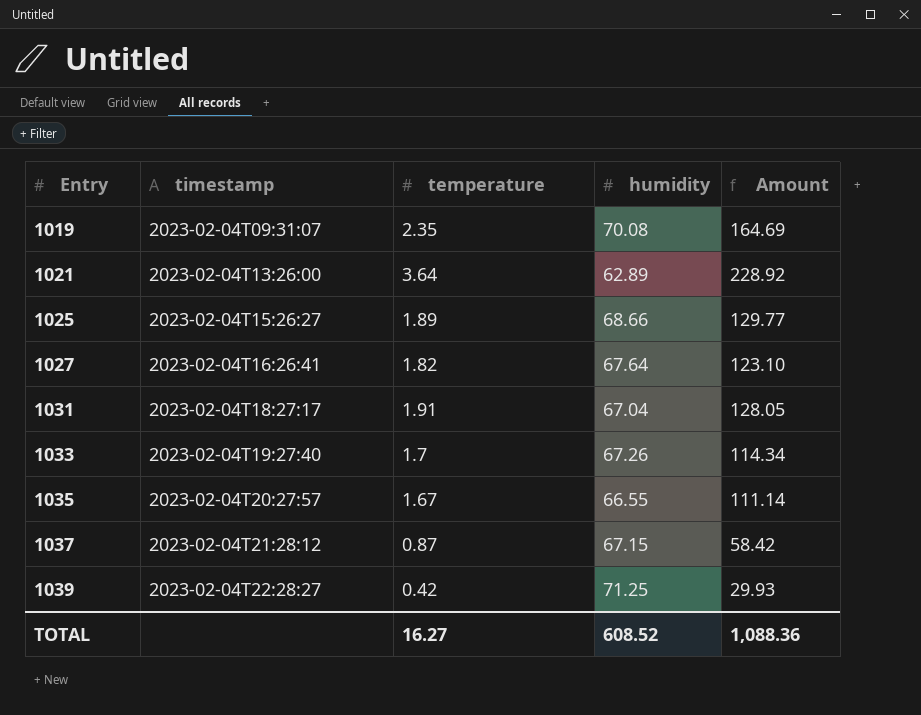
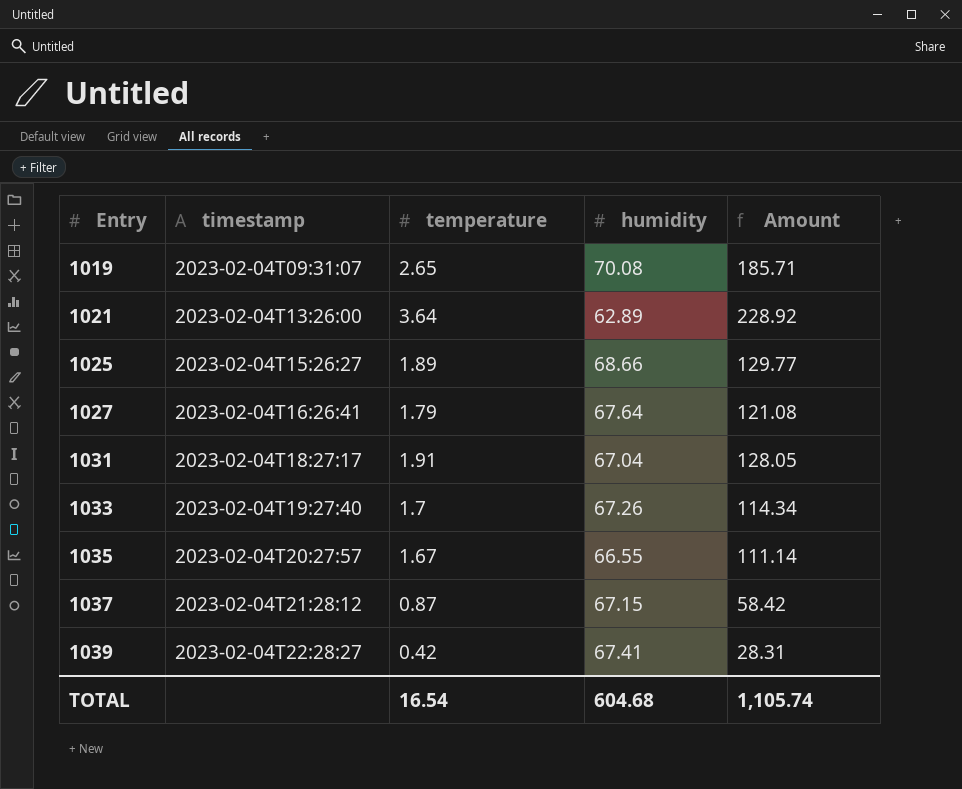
1019 | temperature: 2.35 -> 2.65
1019 | Amount: 164.69 -> 185.71
1027 | temperature: 1.82 -> 1.79
1027 | Amount: 123.10 -> 121.08
1039 | humidity: 71.25 -> 67.41
1039 | Amount: 29.93 -> 28.31
TOTAL | temperature: 16.27 -> 16.54
TOTAL | humidity: 608.52 -> 604.68
TOTAL | Amount: 1,088.36 -> 1,105.74

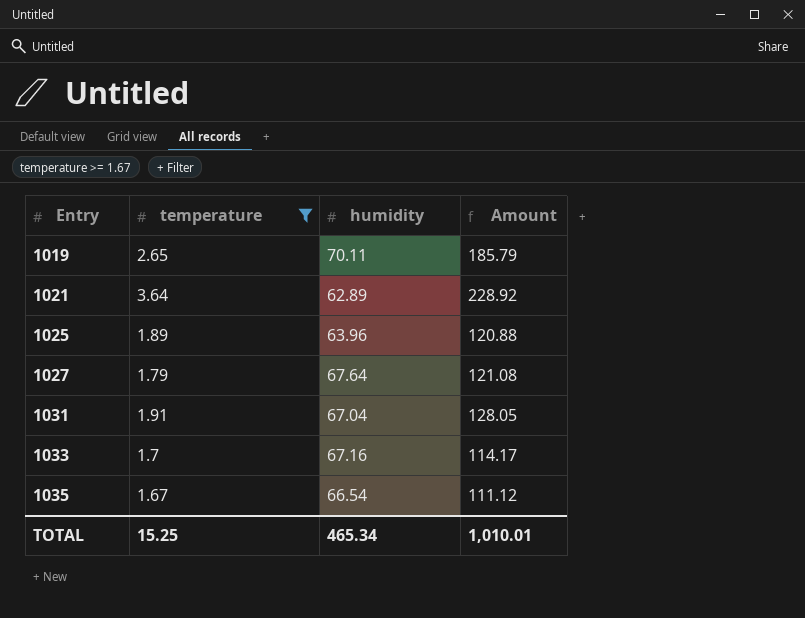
filter: none -> temperature >= 1.67
column timestamp | position: 2 -> none
1019 | humidity: 70.08 -> 70.11
1019 | Amount: 185.71 -> 185.79
1025 | humidity: 68.66 -> 63.96
1025 | Amount: 129.77 -> 120.88
1033 | humidity: 67.26 -> 67.16
1033 | Amount: 114.34 -> 114.17
1035 | humidity: 66.55 -> 66.54
1035 | Amount: 111.14 -> 111.12
TOTAL | temperature: 16.54 -> 15.25
TOTAL | humidity: 604.68 -> 465.34
TOTAL | Amount: 1,105.74 -> 1,010.01

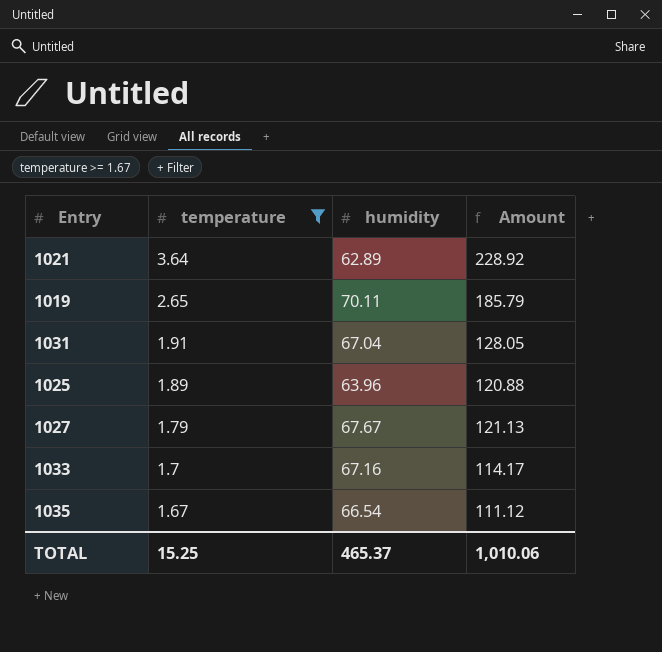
row order: Entry ascending -> temperature descending
1027 | humidity: 67.64 -> 67.67
1027 | Amount: 121.08 -> 121.13
TOTAL | humidity: 465.34 -> 465.37
TOTAL | Amount: 1,010.01 -> 1,010.06

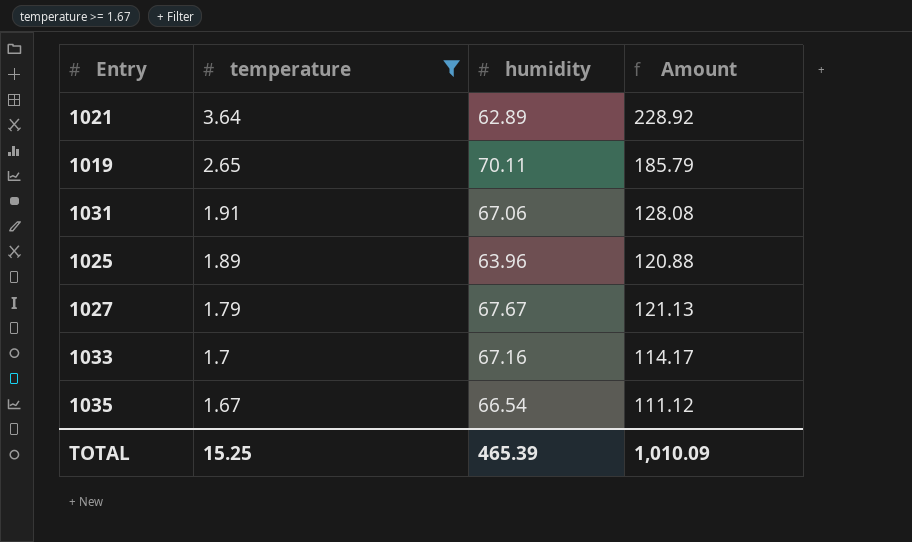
1031 | humidity: 67.04 -> 67.06
1031 | Amount: 128.05 -> 128.08
TOTAL | humidity: 465.37 -> 465.39
TOTAL | Amount: 1,010.06 -> 1,010.09

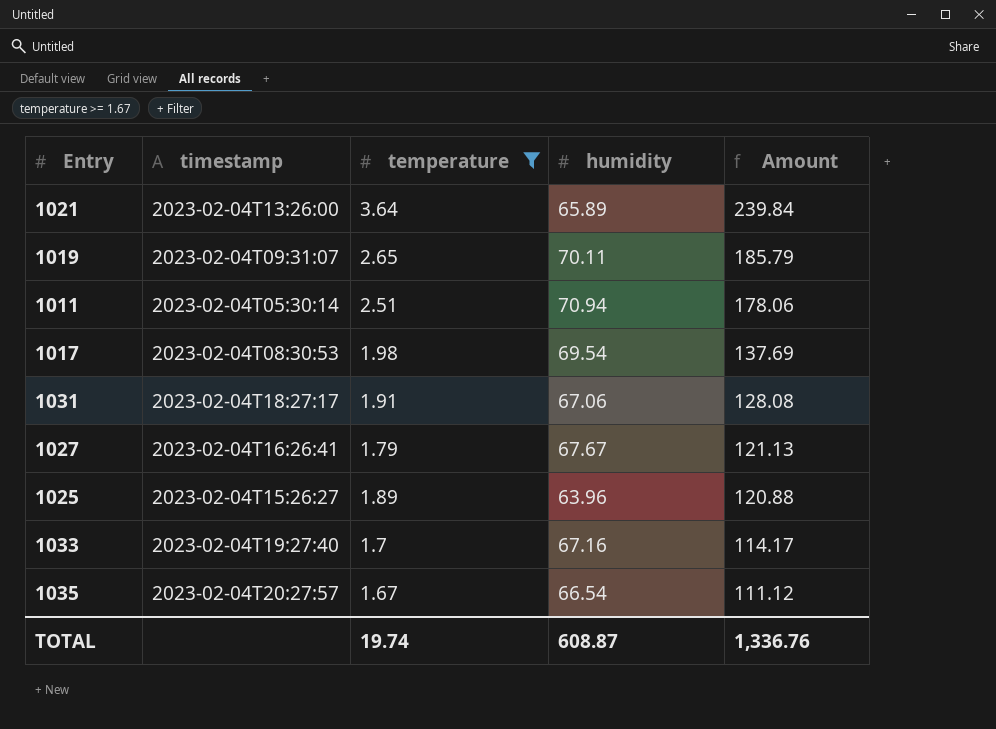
row order: temperature descending -> Amount descending
column timestamp | position: none -> 2
1021 | humidity: 62.89 -> 65.89
1021 | Amount: 228.92 -> 239.84
row 1011: none -> 2023-02-04T05:30:14 | 2.51 | 70.94 | 178.06
row 1017: none -> 2023-02-04T08:30:53 | 1.98 | 69.54 | 137.69
TOTAL | temperature: 15.25 -> 19.74
TOTAL | humidity: 465.39 -> 608.87
TOTAL | Amount: 1,010.09 -> 1,336.76

